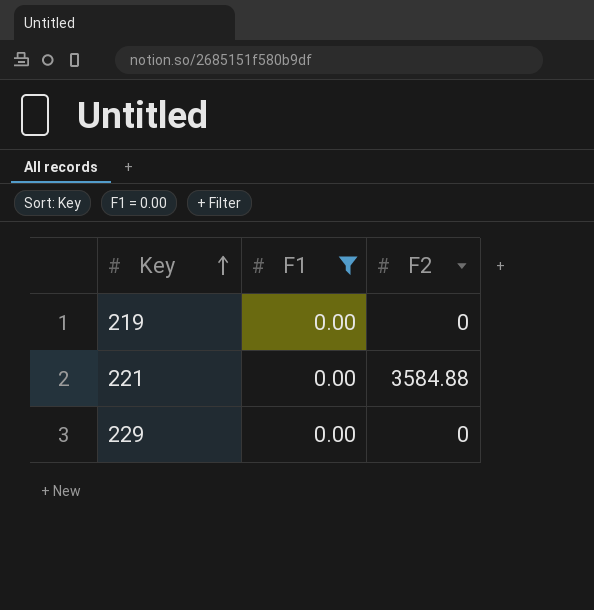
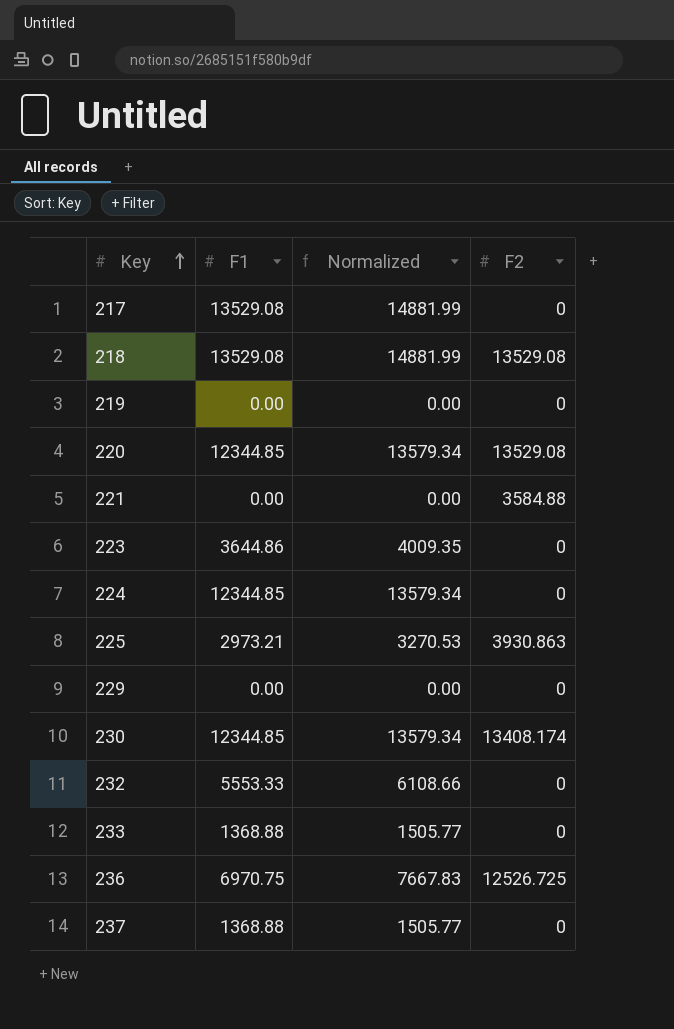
filter: F1 = 0.00 -> none
column Normalized | formula: none -> [F1] * 1.1

